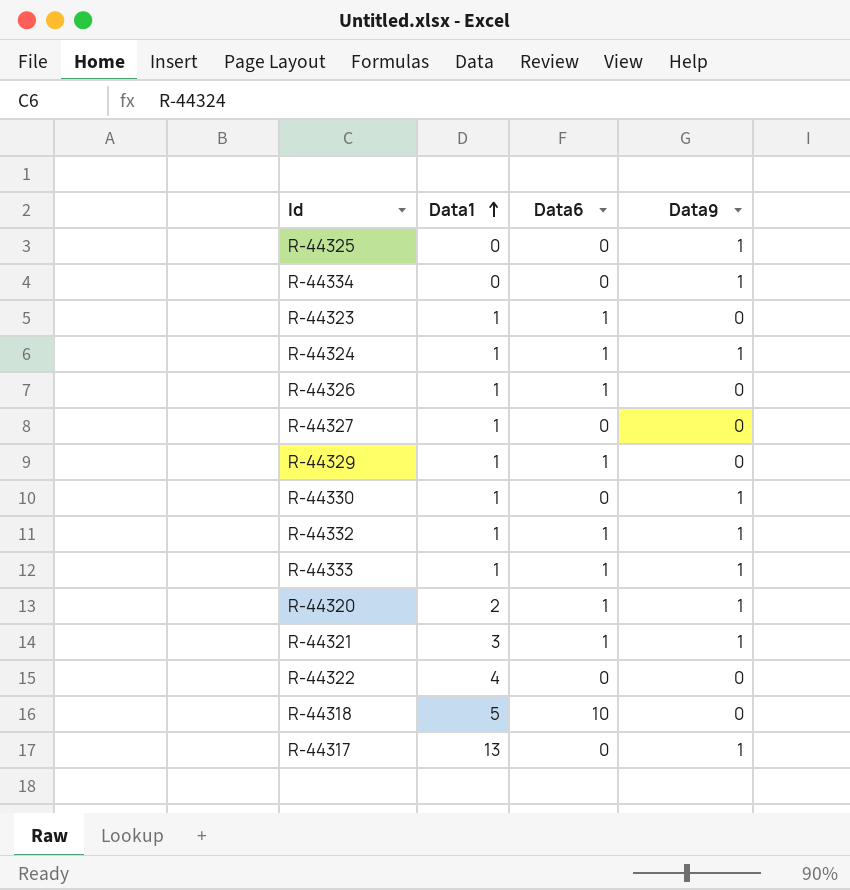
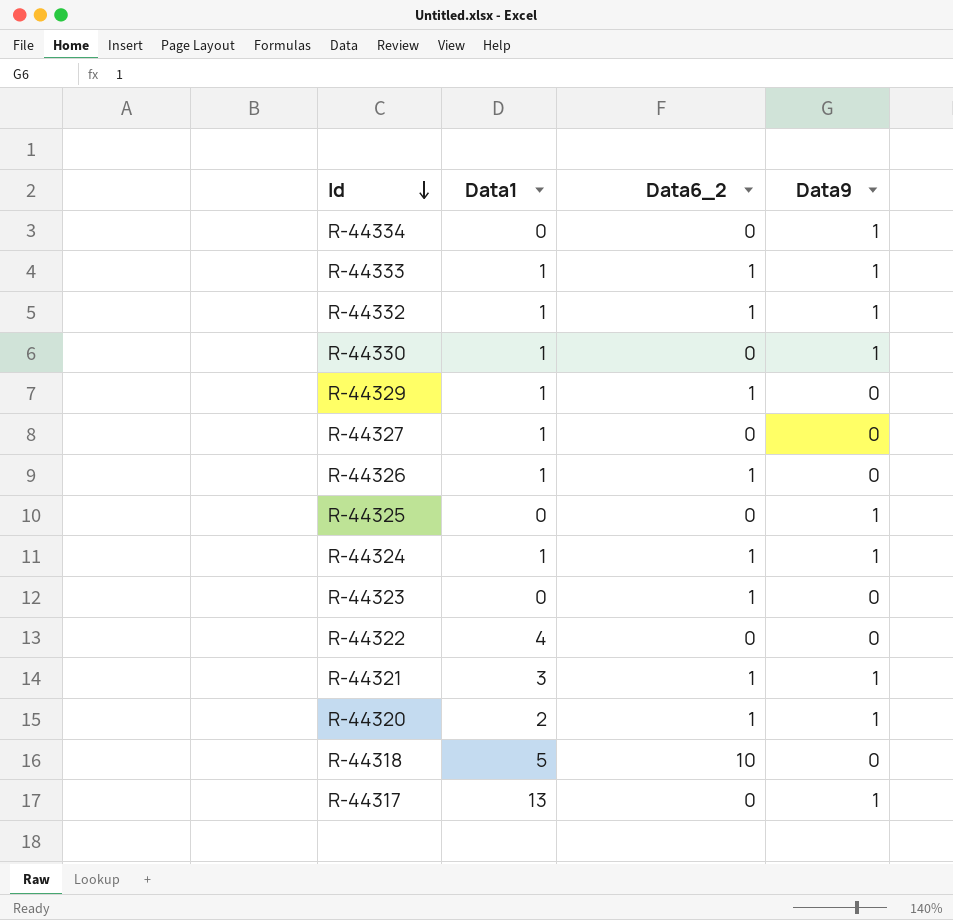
row order: Data1 ascending -> Id descending
column name: Data6 -> Data6_2
R-44323 | Data1: 1 -> 0

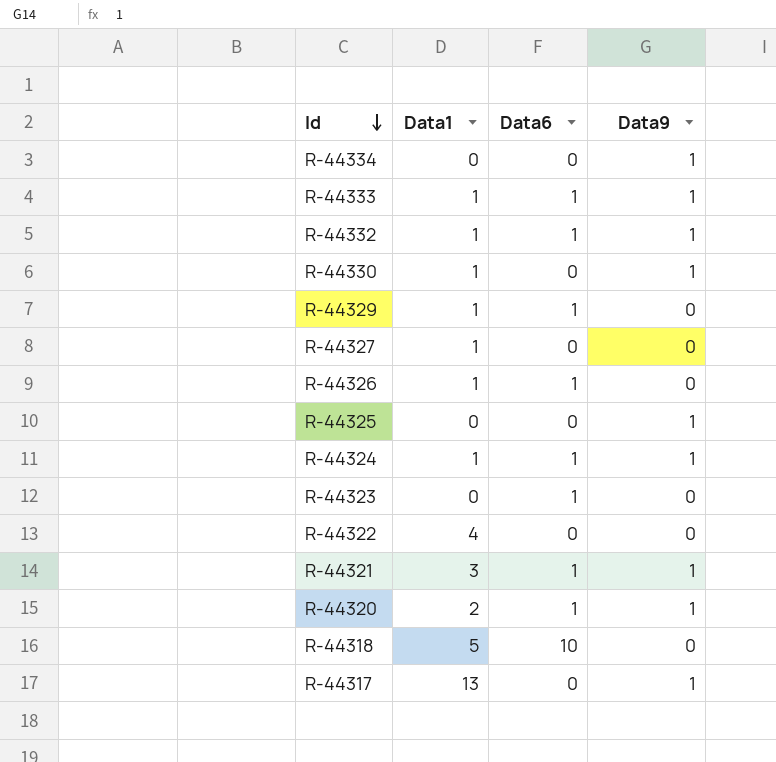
column name: Data6_2 -> Data6

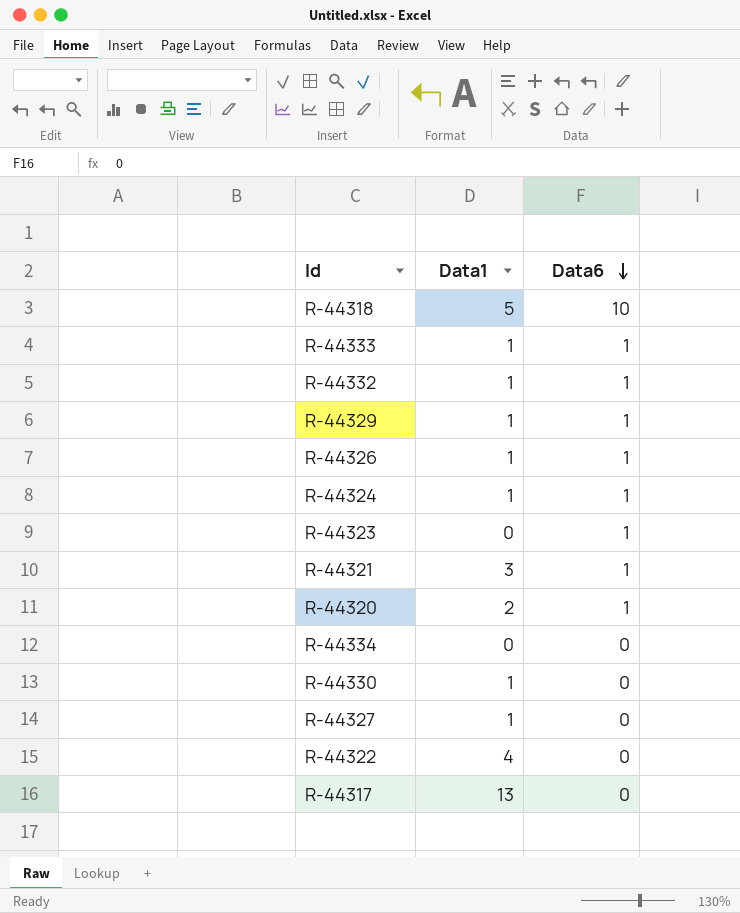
row order: Id descending -> Data6 descending
column Data9 | position: 4 -> none
row R-44325: 0 | 0 | 1 -> none

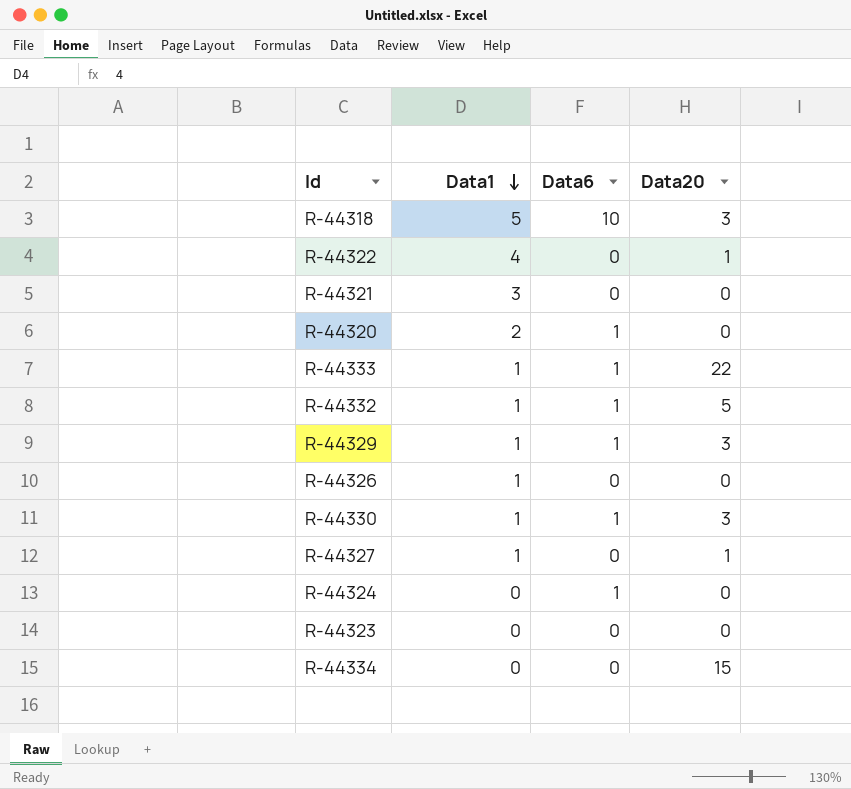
row order: Data6 descending -> Data1 descending
column Data20 | position: none -> 4
row R-44317: 13 | 0 -> none
R-44321 | Data6: 1 -> 0
R-44326 | Data6: 1 -> 0
R-44330 | Data6: 0 -> 1
R-44324 | Data1: 1 -> 0
R-44323 | Data6: 1 -> 0

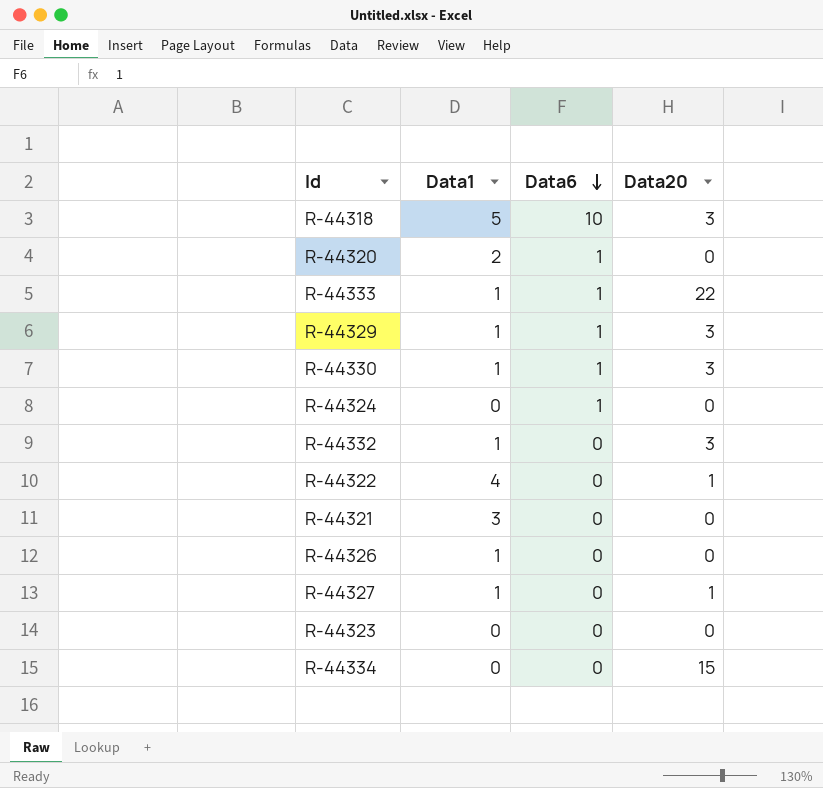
row order: Data1 descending -> Data6 descending
R-44332 | Data6: 1 -> 0
R-44332 | Data20: 5 -> 3

